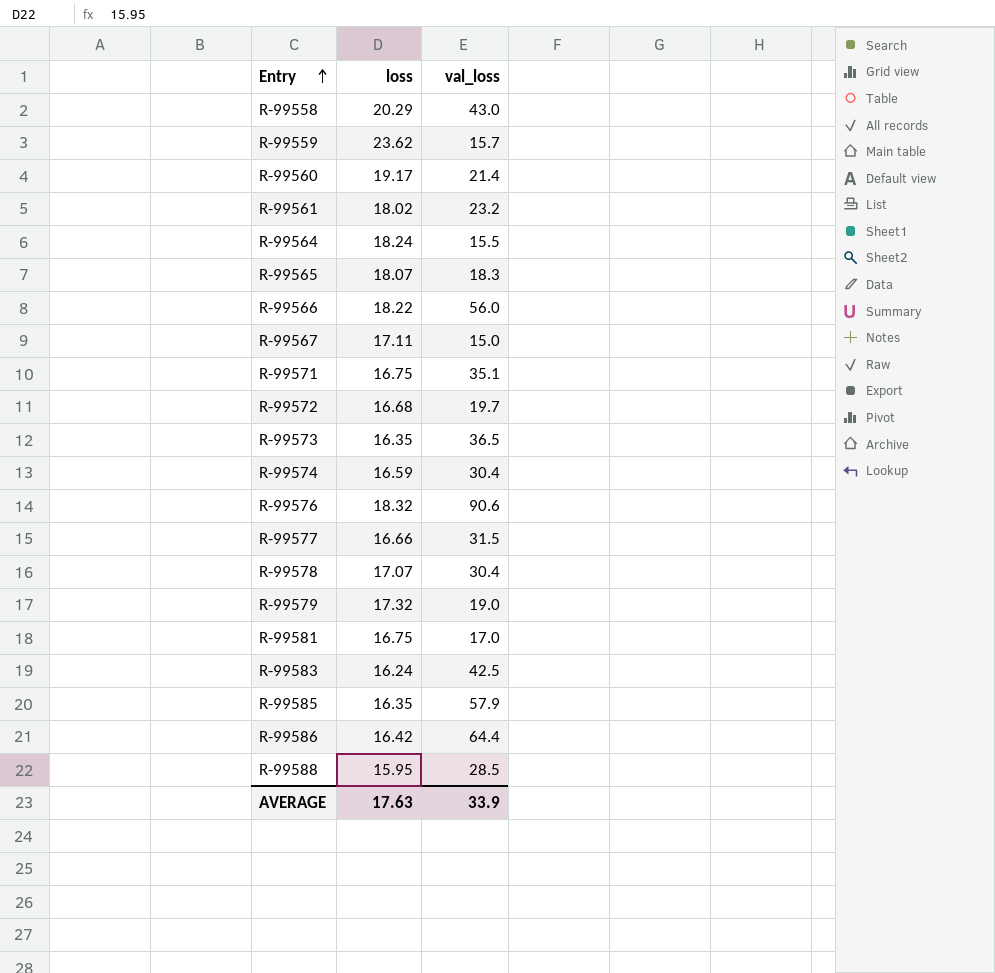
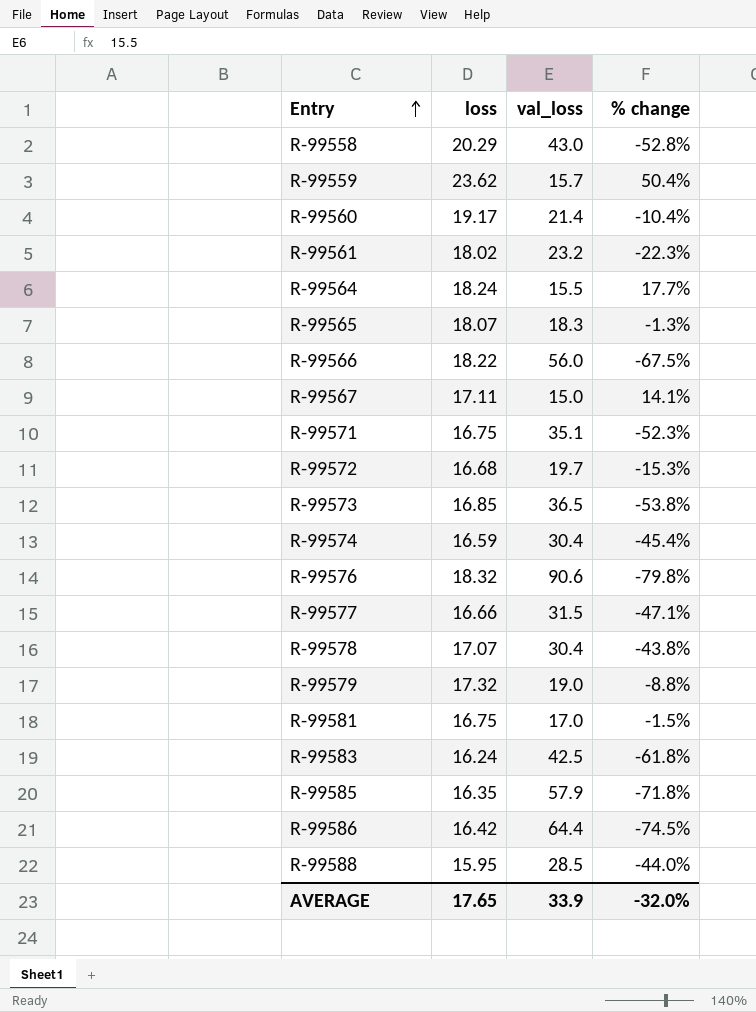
column % change | formula: none -> ([loss] - [val_loss]) / [val_loss]
R-99573 | loss: 16.35 -> 16.85
AVERAGE | loss: 17.63 -> 17.65

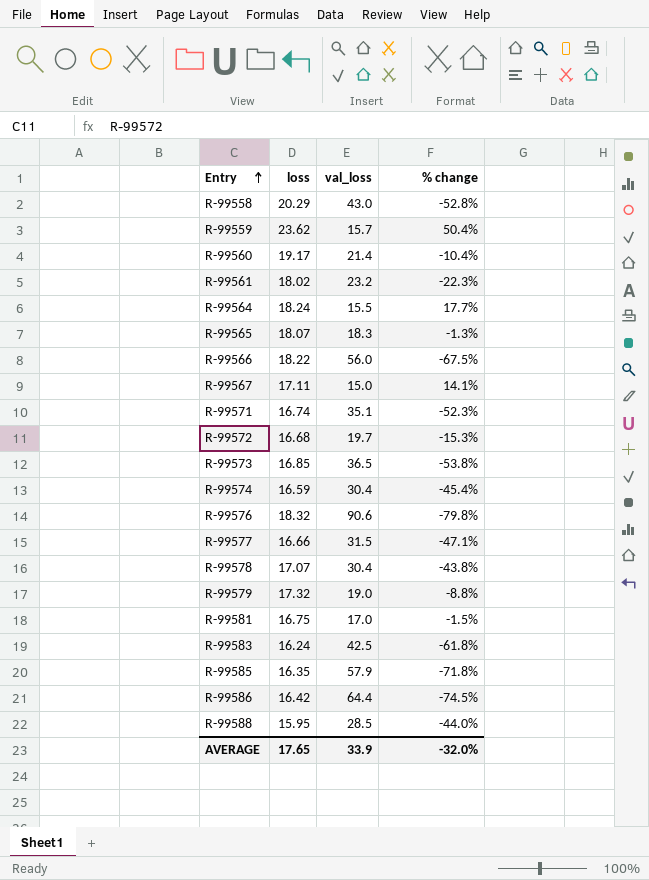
R-99571 | loss: 16.75 -> 16.74

